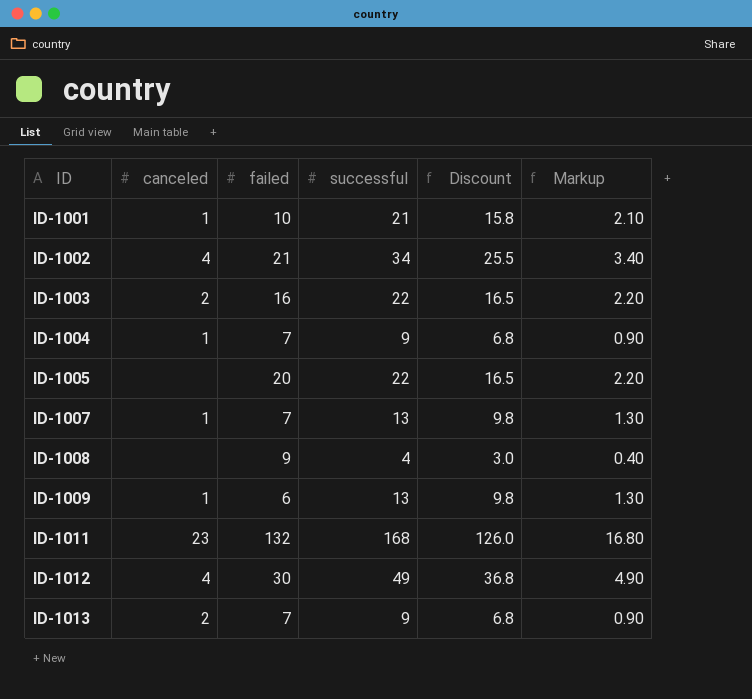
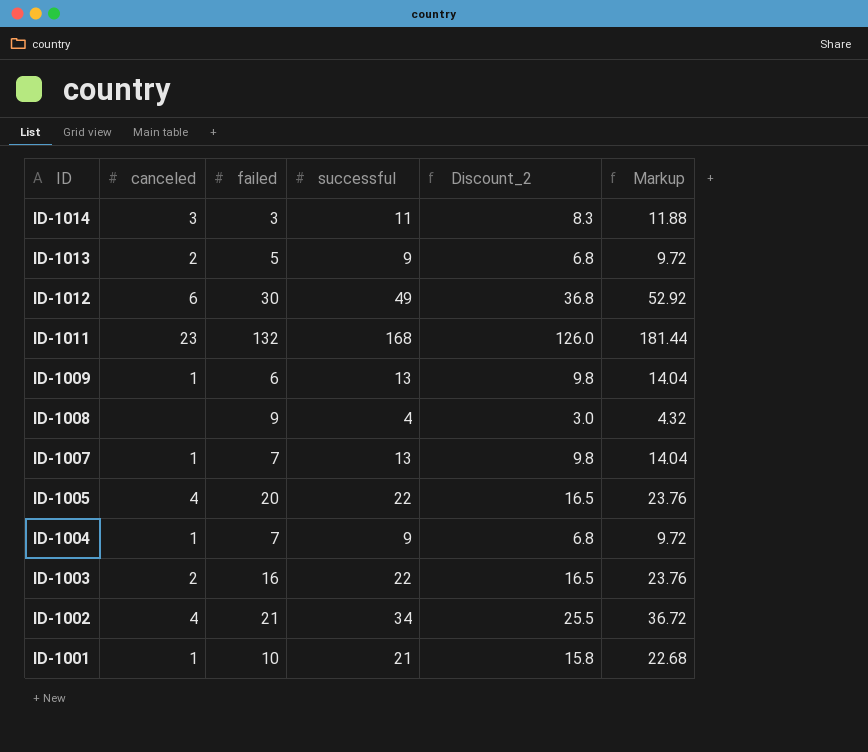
row order: ID ascending -> ID descending
column name: Discount -> Discount_2
column Markup | formula: [successful] * 0.1 -> [successful] * 1.08
row ID-1014: none -> 3 | 3 | 11 | 8.3 | 11.88
ID-1013 | failed: 7 -> 5
ID-1012 | canceled: 4 -> 6
ID-1005 | canceled: none -> 4

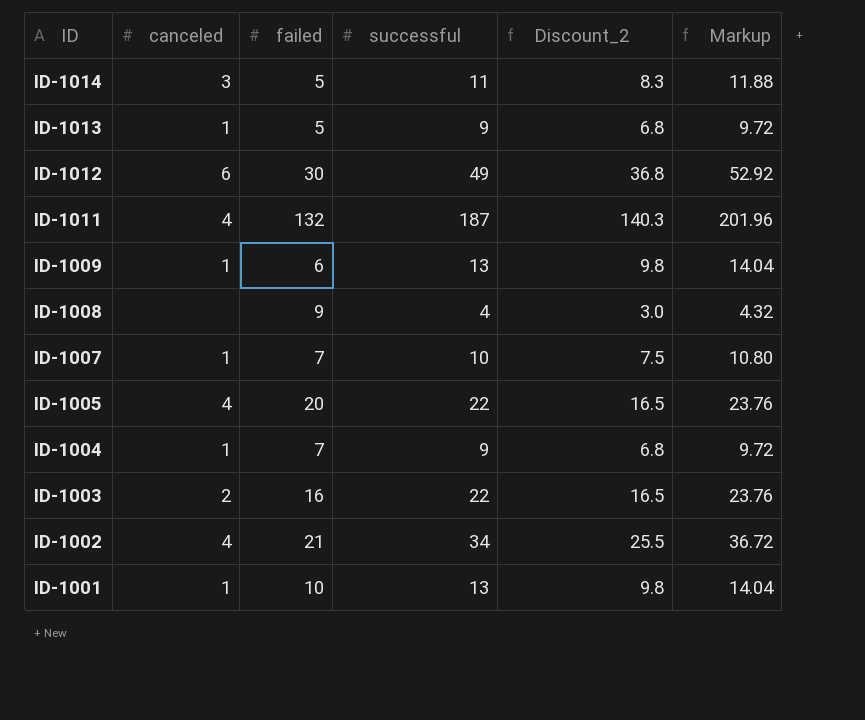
ID-1014 | failed: 3 -> 5
ID-1013 | canceled: 2 -> 1
ID-1011 | canceled: 23 -> 4
ID-1011 | successful: 168 -> 187
ID-1011 | Discount_2: 126.0 -> 140.3
ID-1011 | Markup: 181.44 -> 201.96
ID-1007 | successful: 13 -> 10
ID-1007 | Discount_2: 9.8 -> 7.5
ID-1007 | Markup: 14.04 -> 10.80
ID-1001 | successful: 21 -> 13
ID-1001 | Discount_2: 15.8 -> 9.8
ID-1001 | Markup: 22.68 -> 14.04

